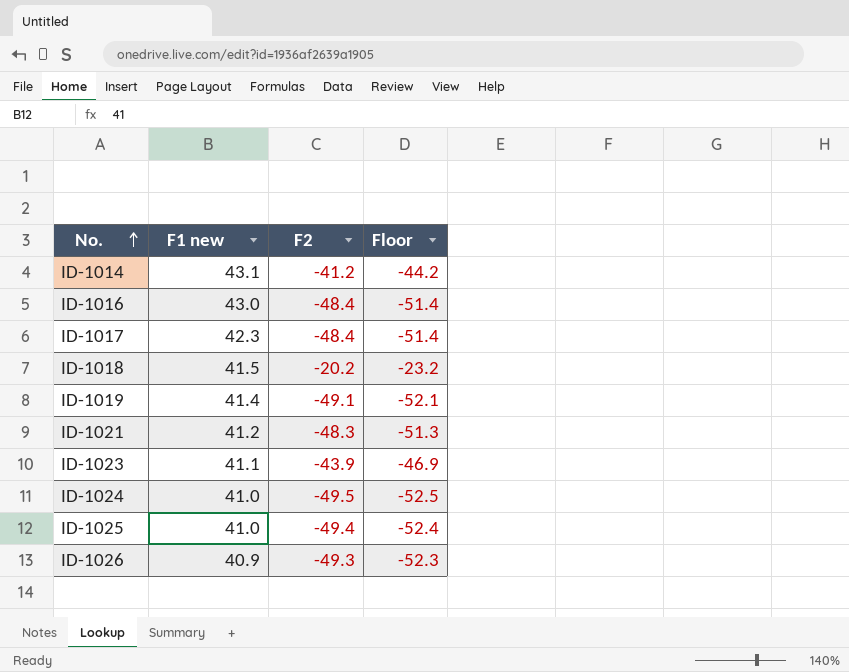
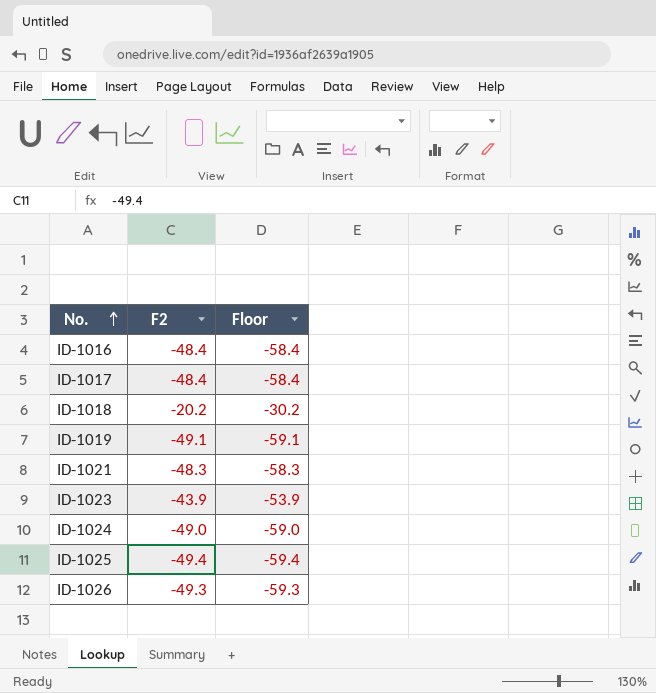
column F1 new | position: 2 -> none
column Floor | formula: [F2] - 3 -> [F2] - 10
row ID-1014: 43.1 | -41.2 | -44.2 -> none
ID-1024 | F2: -49.5 -> -49.0

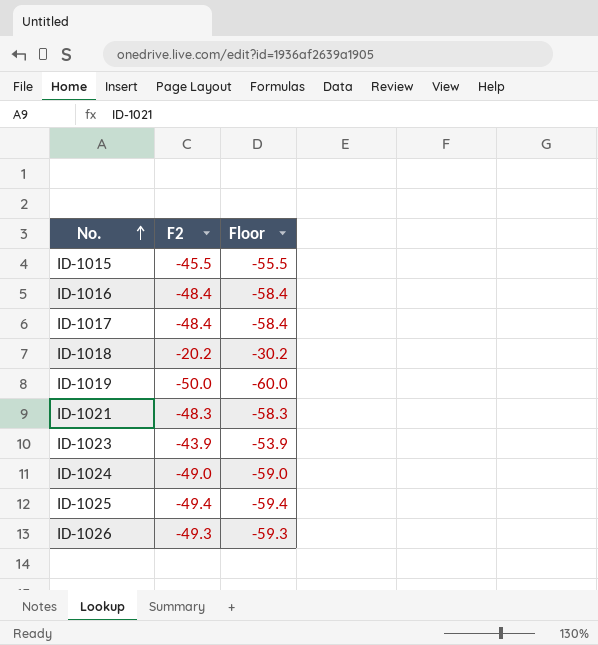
row ID-1015: none -> -45.5 | -55.5
ID-1019 | F2: -49.1 -> -50.0
ID-1019 | Floor: -59.1 -> -60.0

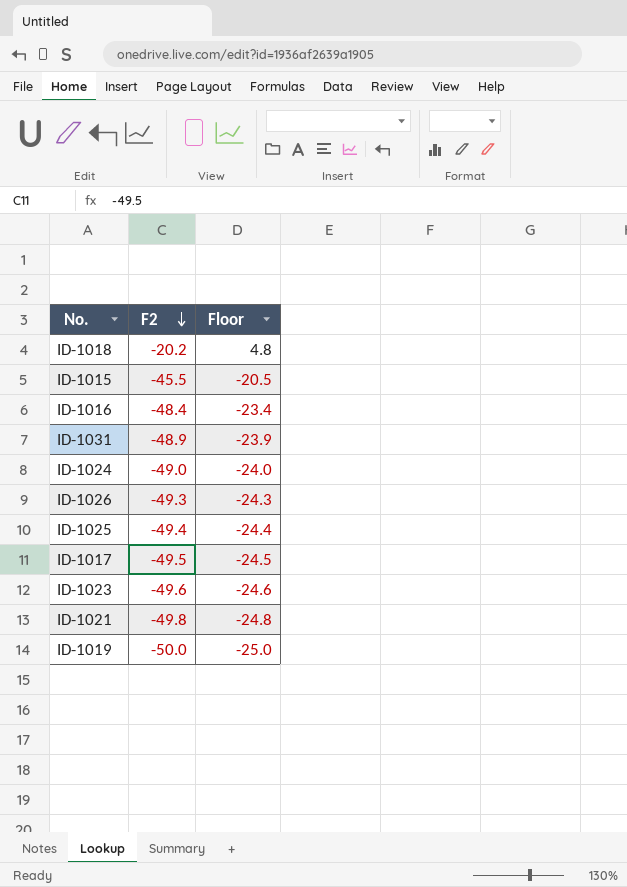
row order: No. ascending -> F2 descending
column Floor | formula: [F2] - 10 -> [F2] + 25
row ID-1031: none -> -48.9 | -23.9
ID-1017 | F2: -48.4 -> -49.5
ID-1023 | F2: -43.9 -> -49.6
ID-1021 | F2: -48.3 -> -49.8

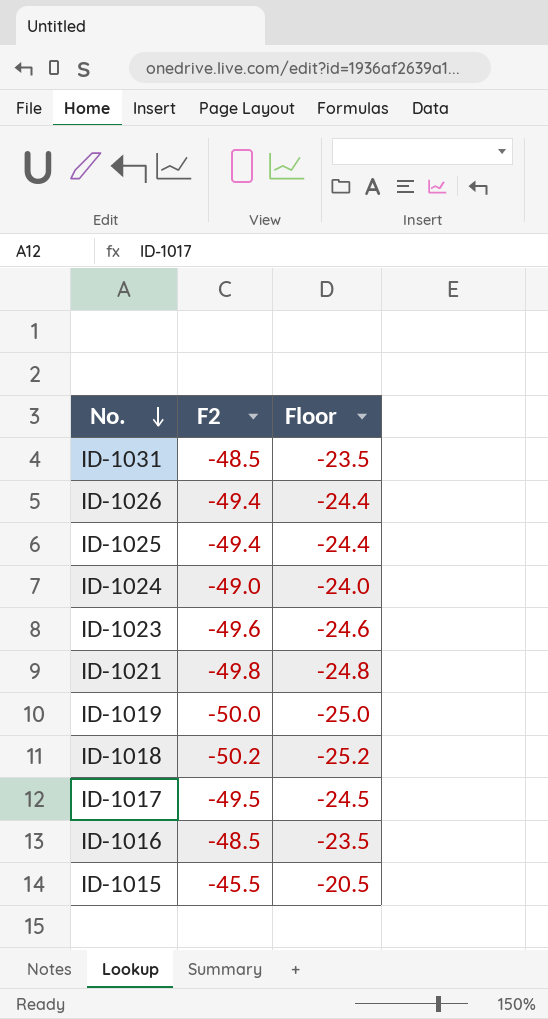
row order: F2 descending -> No. descending
ID-1031 | F2: -48.9 -> -48.5
ID-1031 | Floor: -23.9 -> -23.5
ID-1026 | F2: -49.3 -> -49.4
ID-1026 | Floor: -24.3 -> -24.4
ID-1018 | F2: -20.2 -> -50.2
ID-1018 | Floor: 4.8 -> -25.2
ID-1016 | F2: -48.4 -> -48.5
ID-1016 | Floor: -23.4 -> -23.5

